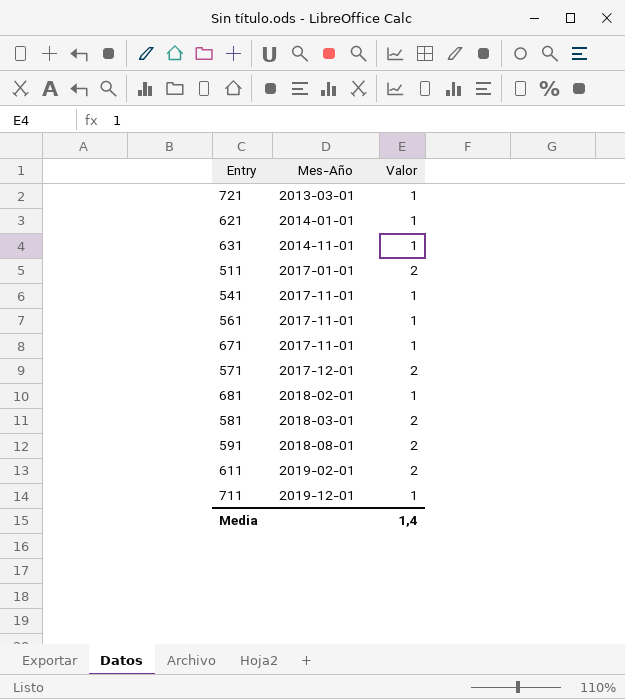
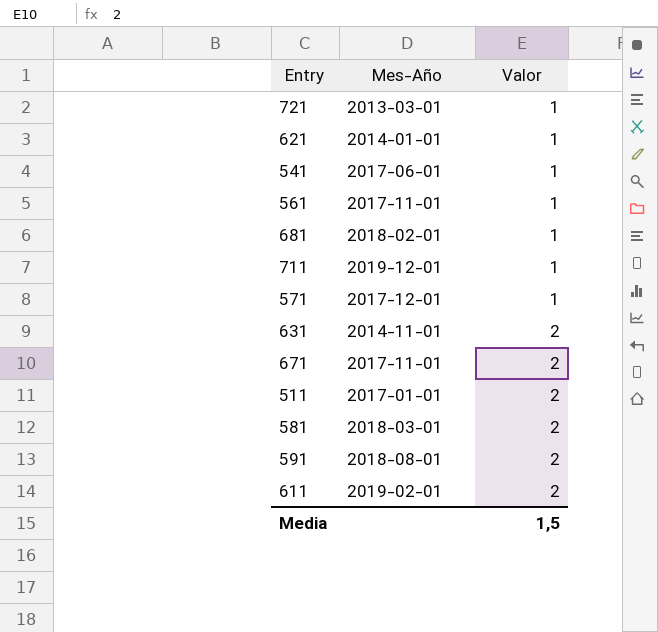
row order: Mes-Año ascending -> Valor ascending
541 | Mes-Año: 2017-11-01 -> 2017-06-01
571 | Valor: 2 -> 1
631 | Valor: 1 -> 2
671 | Valor: 1 -> 2
Media | Valor: 1,4 -> 1,5

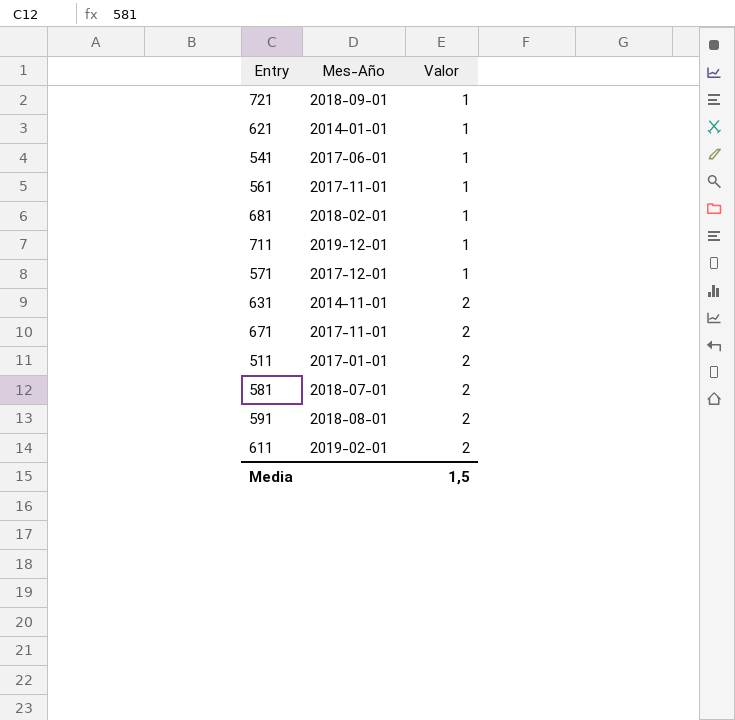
721 | Mes-Año: 2013-03-01 -> 2018-09-01
581 | Mes-Año: 2018-03-01 -> 2018-07-01

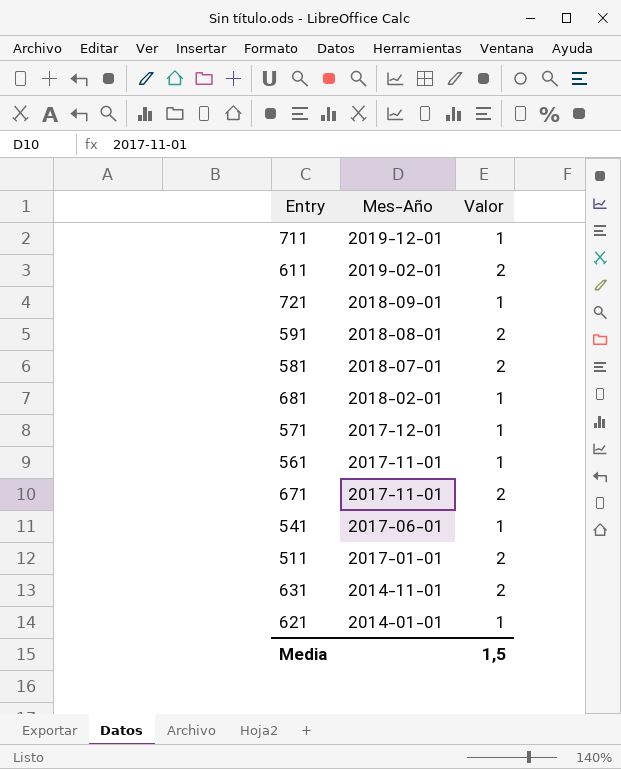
row order: Valor ascending -> Mes-Año descending

